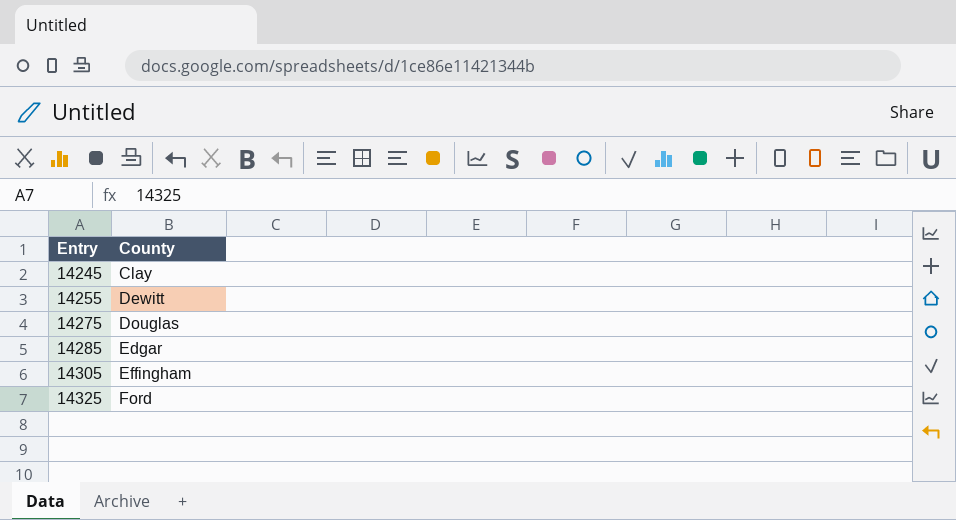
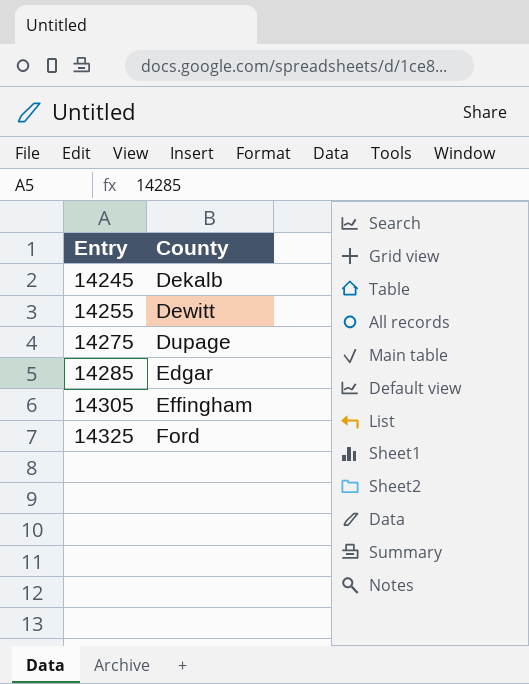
14245 | County: Clay -> Dekalb
14275 | County: Douglas -> Dupage

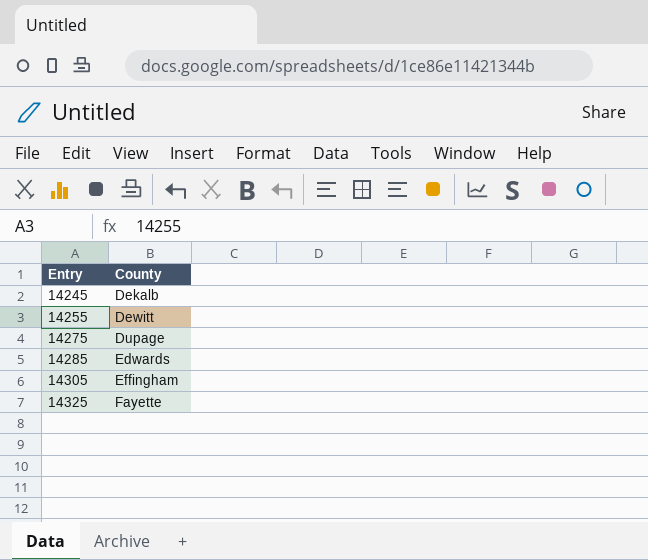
14285 | County: Edgar -> Edwards
14325 | County: Ford -> Fayette

